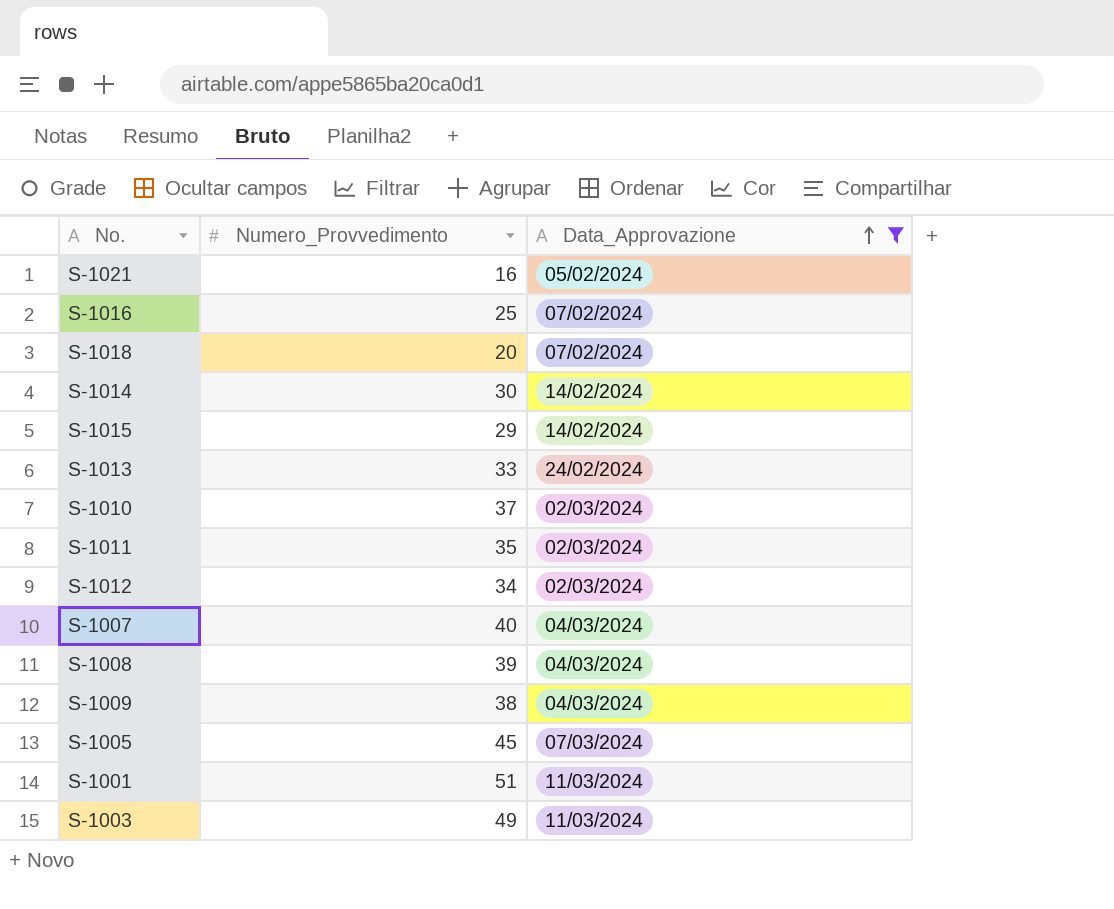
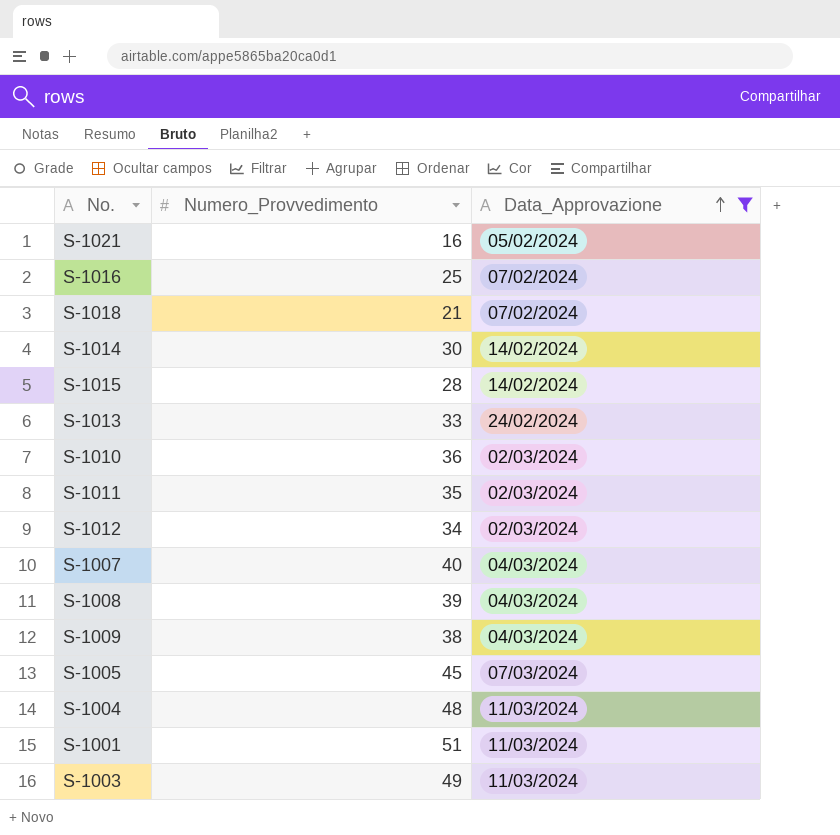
S-1018 | Numero_Provvedimento: 20 -> 21
S-1015 | Numero_Provvedimento: 29 -> 28
S-1010 | Numero_Provvedimento: 37 -> 36
row S-1004: none -> 48 | 11/03/2024

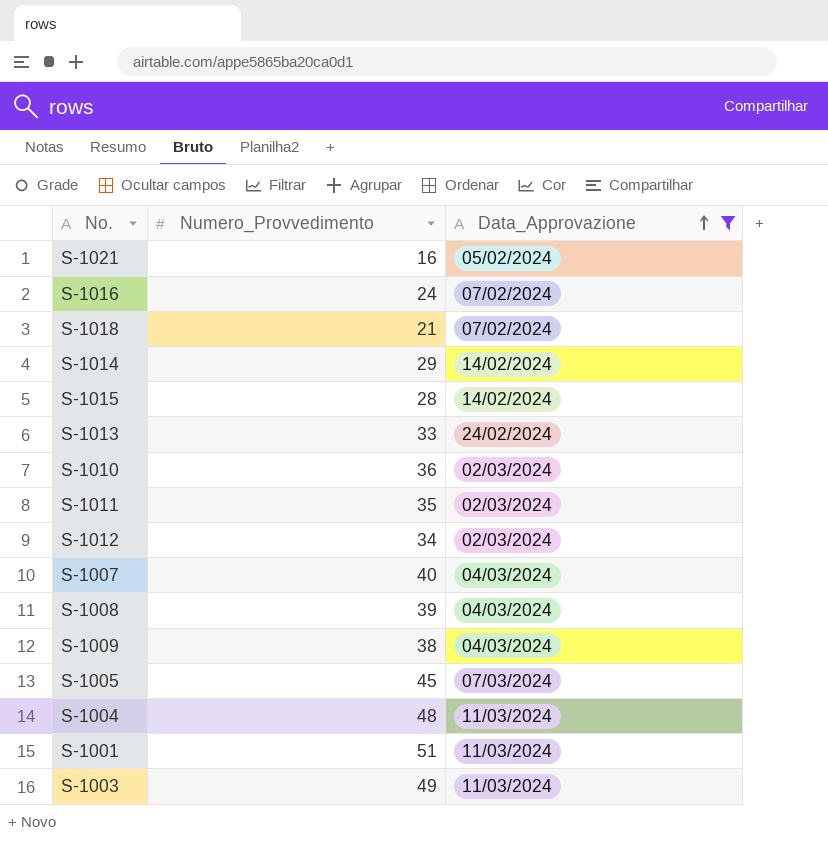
S-1016 | Numero_Provvedimento: 25 -> 24
S-1014 | Numero_Provvedimento: 30 -> 29

